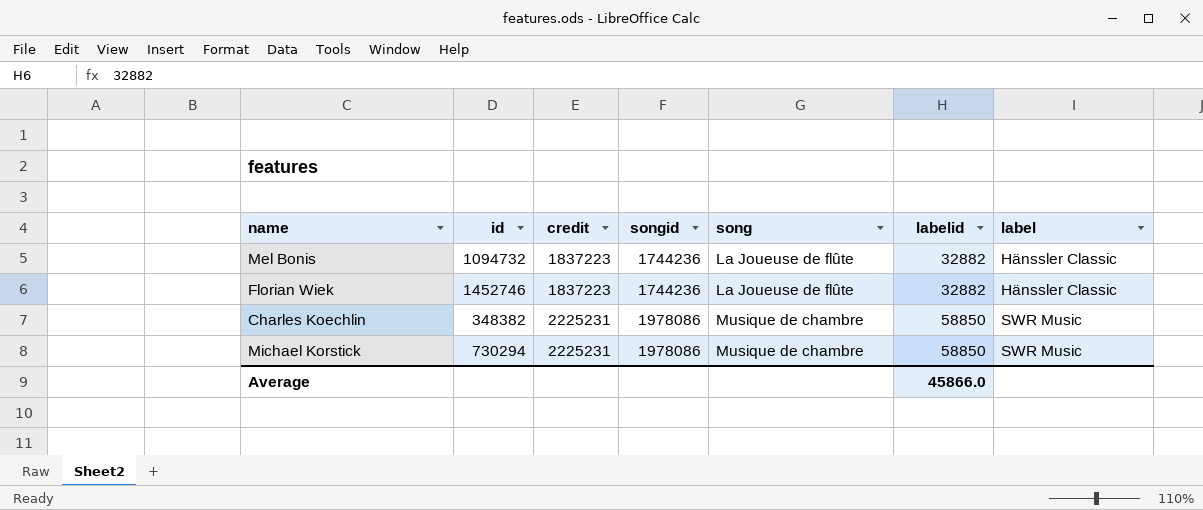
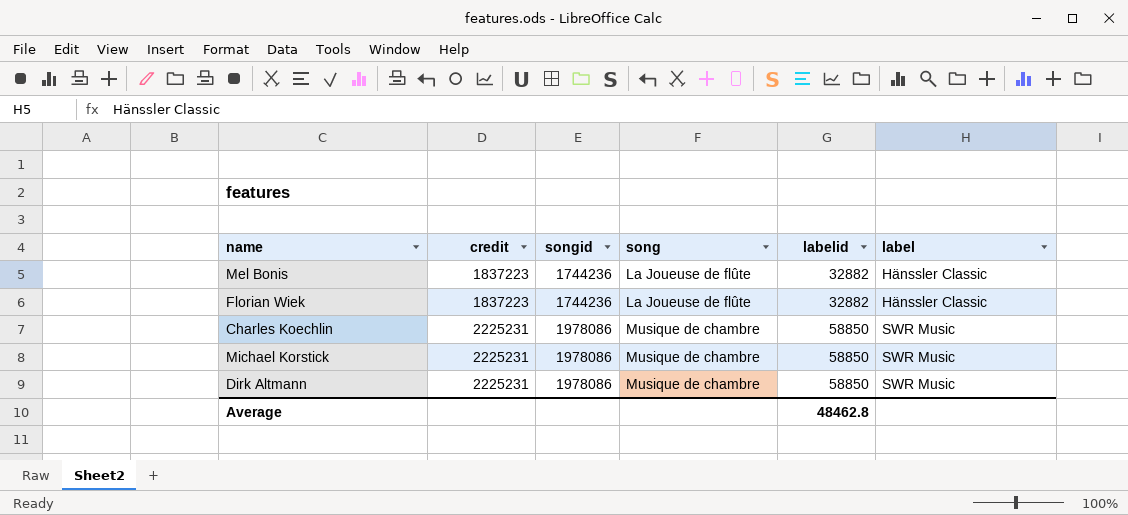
column id | position: 2 -> none
row Dirk Altmann: none -> 2225231 | 1978086 | Musique de chambre | 58850 | SWR Music
Average | labelid: 45866.0 -> 48462.8

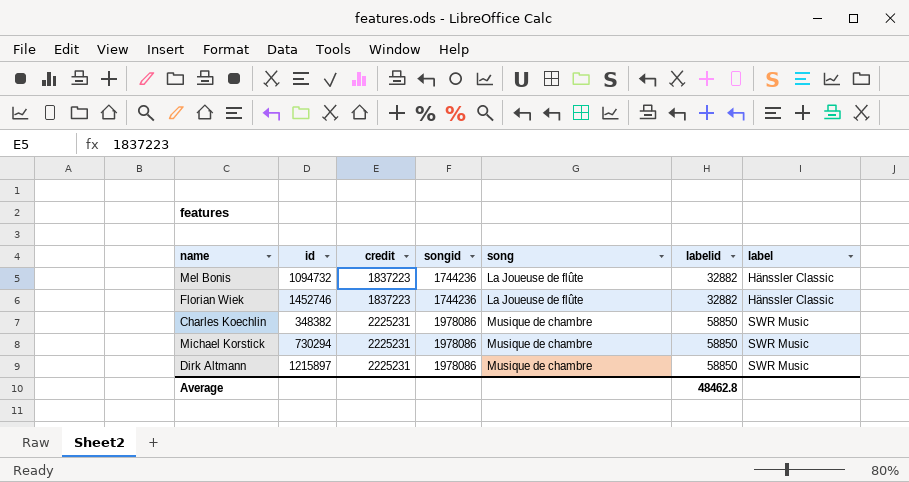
column id | position: none -> 2

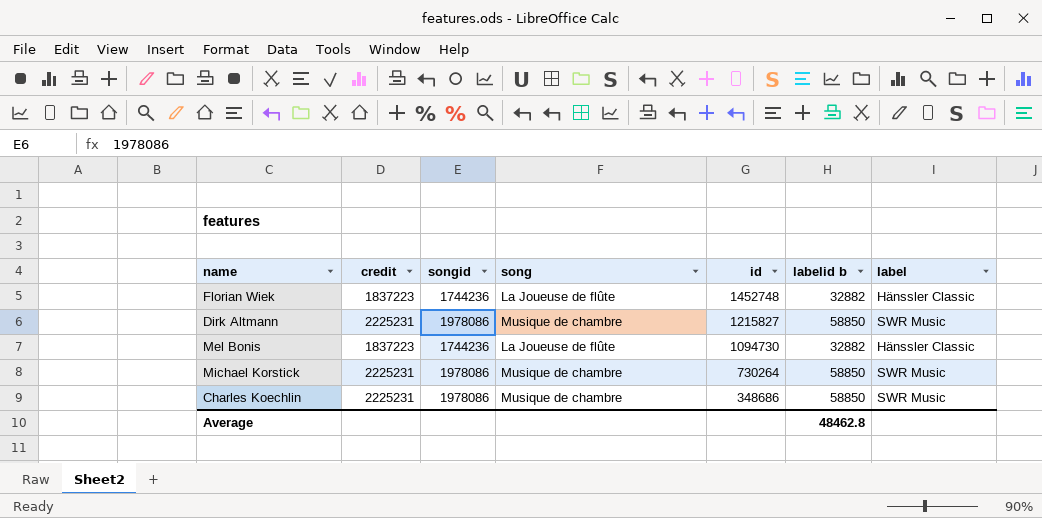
row order: credit ascending -> id descending
column id | position: 2 -> 5
column name: labelid -> labelid b
Florian Wiek | id: 1452746 -> 1452748
Dirk Altmann | id: 1215897 -> 1215827
Mel Bonis | id: 1094732 -> 1094730
Michael Korstick | id: 730294 -> 730264
Charles Koechlin | id: 348382 -> 348686

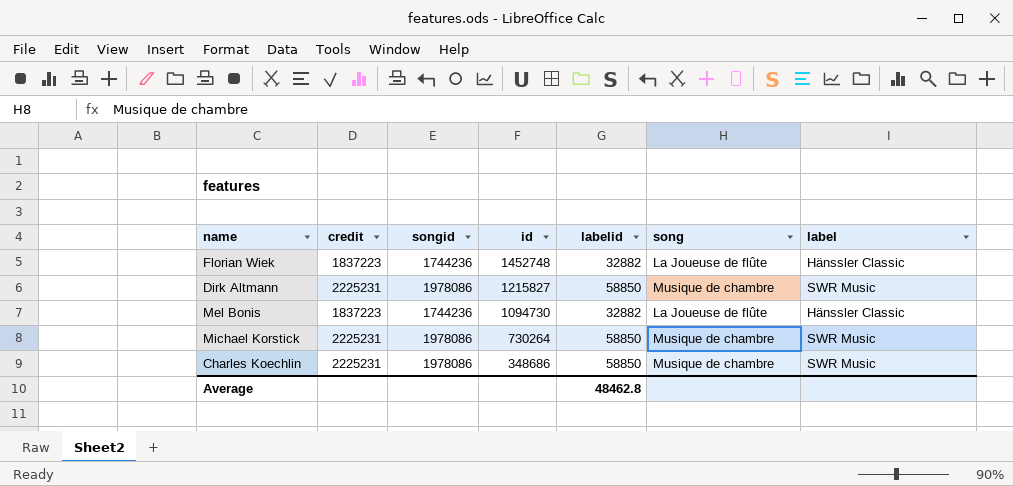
column name: labelid b -> labelid
column song | position: 4 -> 6

